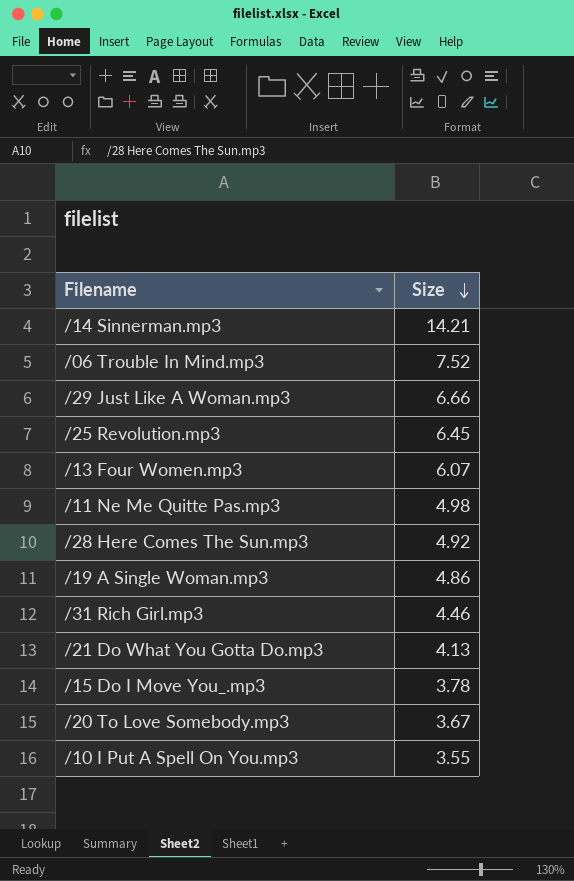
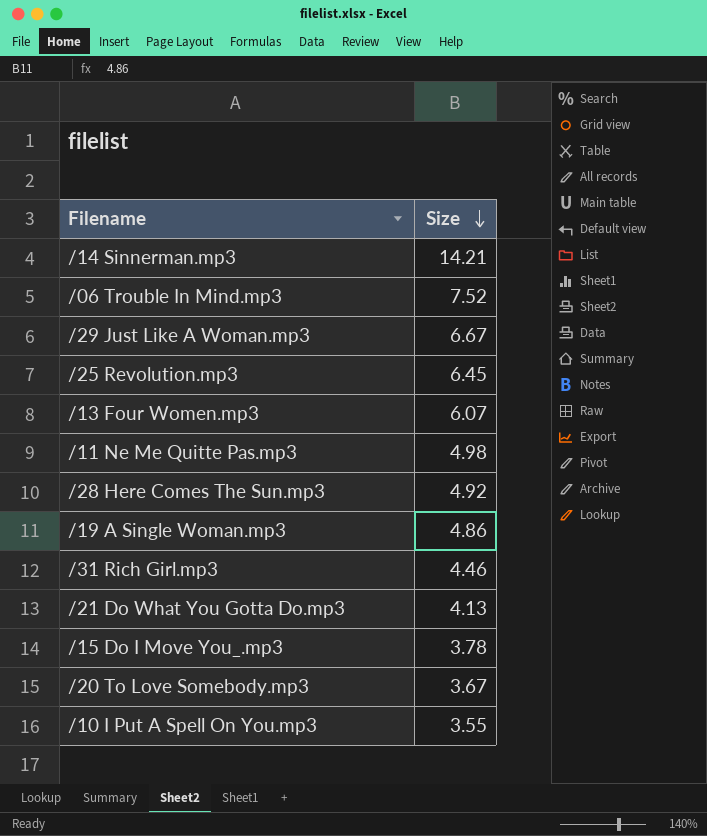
/29 Just Like A Woman.mp3 | Size: 6.66 -> 6.67

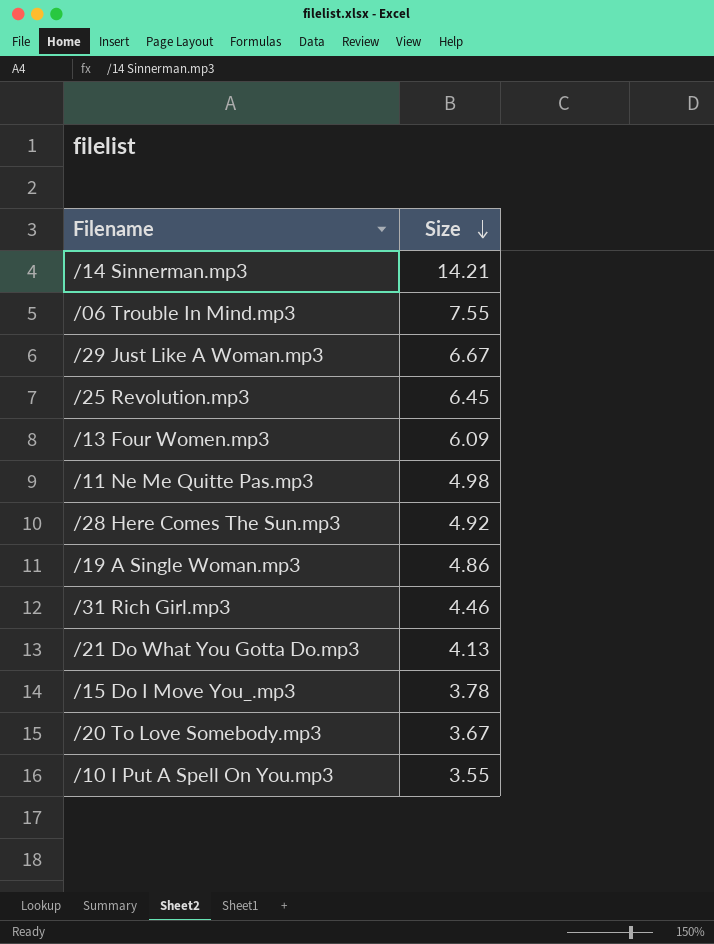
/06 Trouble In Mind.mp3 | Size: 7.52 -> 7.55
/13 Four Women.mp3 | Size: 6.07 -> 6.09

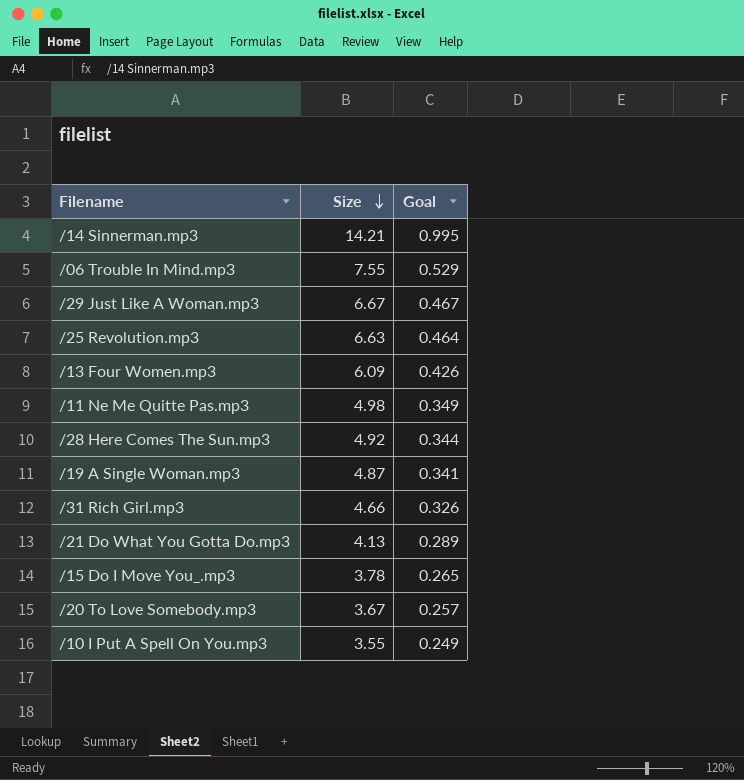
column Goal | formula: none -> [Size] * 0.07
/25 Revolution.mp3 | Size: 6.45 -> 6.63
/19 A Single Woman.mp3 | Size: 4.86 -> 4.87
/31 Rich Girl.mp3 | Size: 4.46 -> 4.66

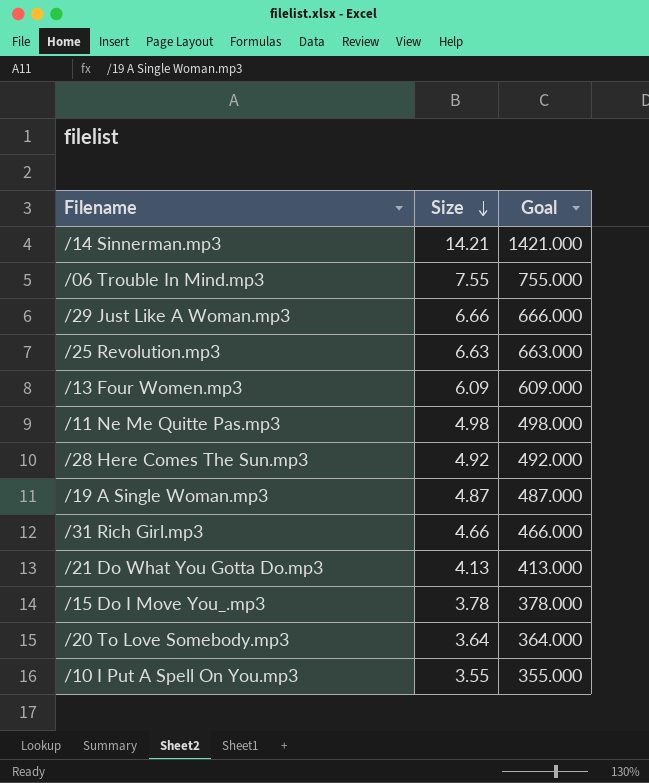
column Goal | formula: [Size] * 0.07 -> [Size] * 100
/29 Just Like A Woman.mp3 | Size: 6.67 -> 6.66
/20 To Love Somebody.mp3 | Size: 3.67 -> 3.64

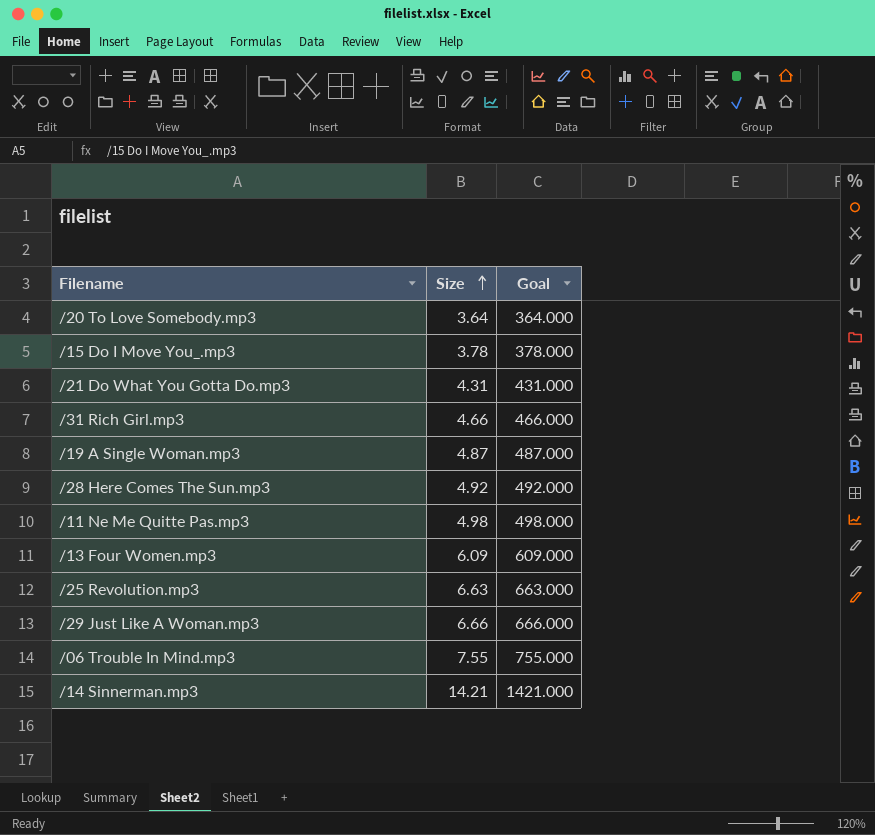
row order: Size descending -> Size ascending
row /10 I Put A Spell On You.mp3: 3.55 | 355.000 -> none
/21 Do What You Gotta Do.mp3 | Size: 4.13 -> 4.31
/21 Do What You Gotta Do.mp3 | Goal: 413.000 -> 431.000

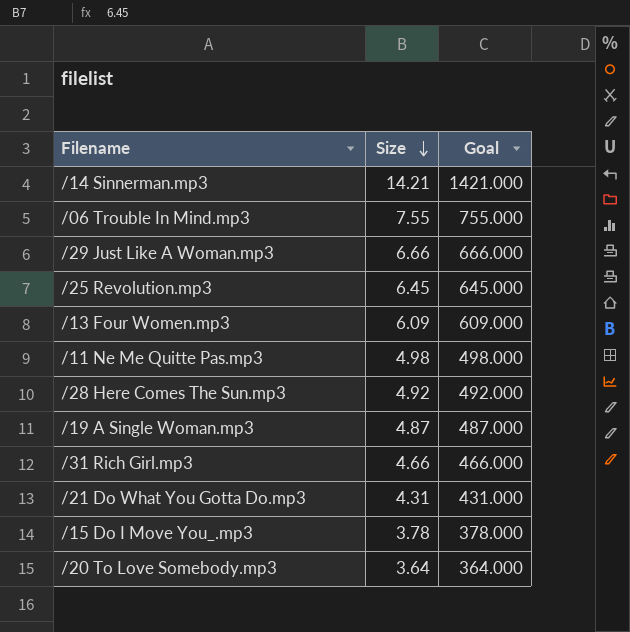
row order: Size ascending -> Size descending
/25 Revolution.mp3 | Size: 6.63 -> 6.45
/25 Revolution.mp3 | Goal: 663.000 -> 645.000

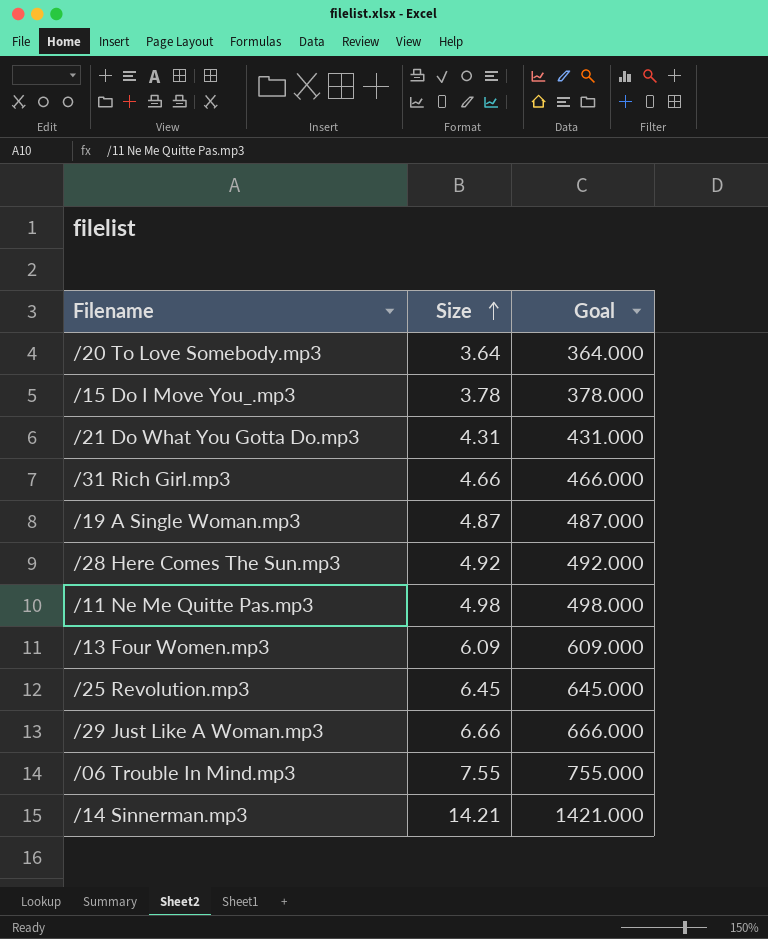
row order: Size descending -> Size ascending

